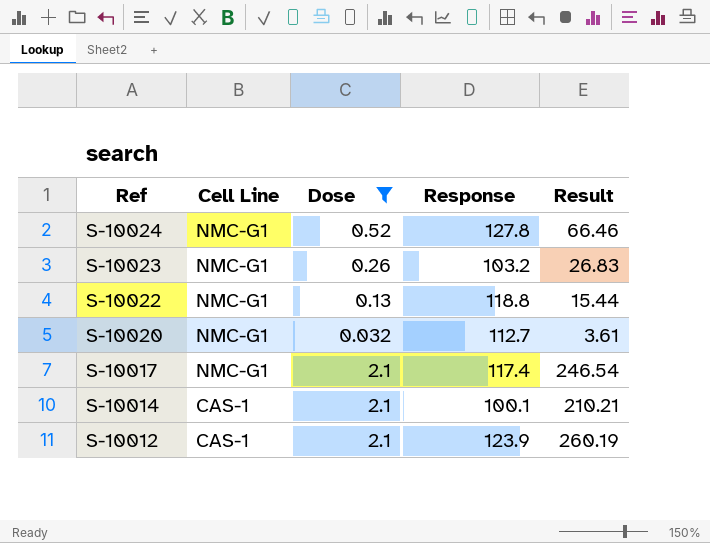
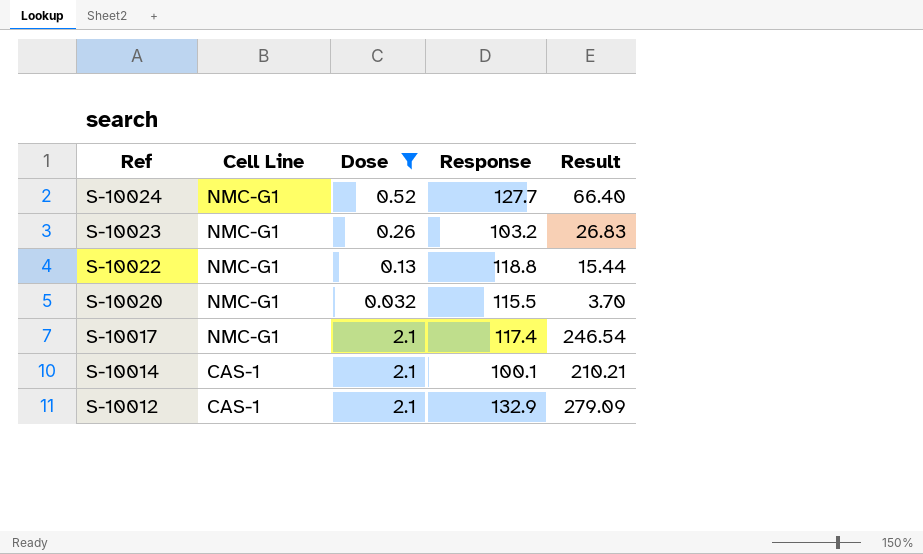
S-10024 | Response: 127.8 -> 127.7
S-10024 | Result: 66.46 -> 66.40
S-10020 | Response: 112.7 -> 115.5
S-10020 | Result: 3.61 -> 3.70
S-10012 | Response: 123.9 -> 132.9
S-10012 | Result: 260.19 -> 279.09

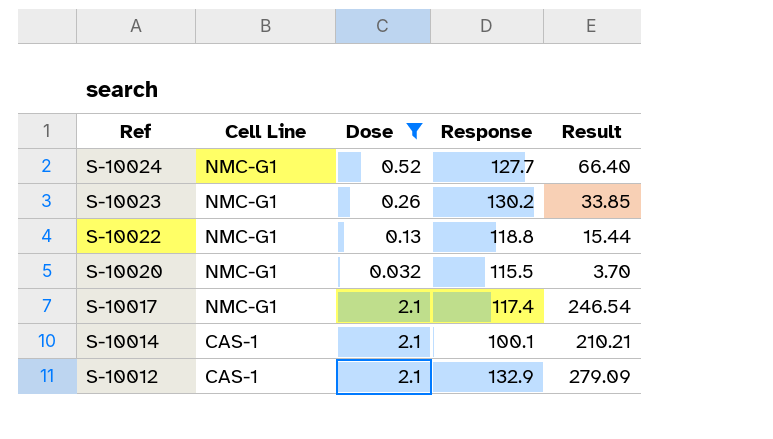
S-10023 | Response: 103.2 -> 130.2
S-10023 | Result: 26.83 -> 33.85

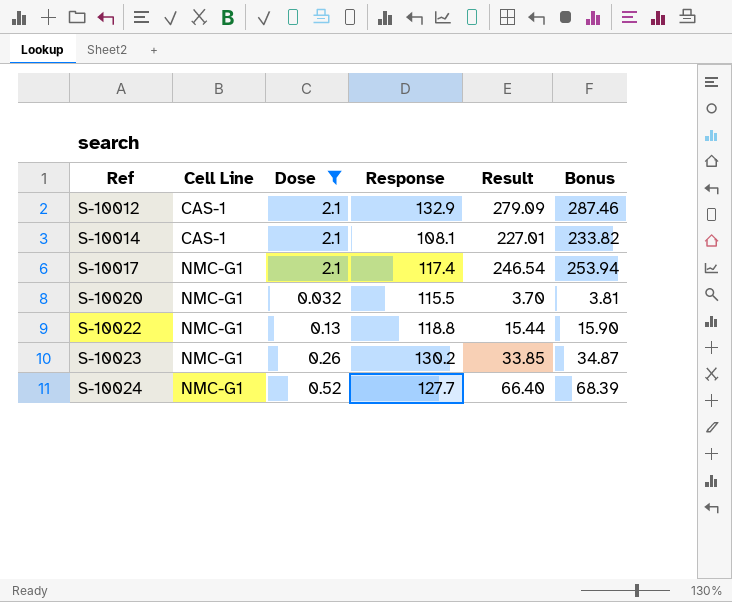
row order: Ref descending -> Ref ascending
column Bonus | formula: none -> [Result] * 1.03
S-10014 | Response: 100.1 -> 108.1
S-10014 | Result: 210.21 -> 227.01

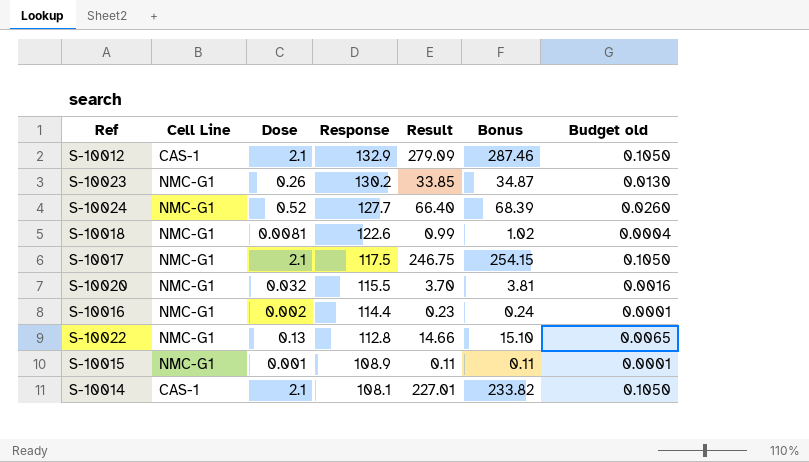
filter: Dose >= 0.032 -> none
row order: Ref ascending -> Response descending
column Budget old | formula: none -> [Dose] * 0.05
S-10017 | Response: 117.4 -> 117.5
S-10017 | Result: 246.54 -> 246.75
S-10017 | Bonus: 253.94 -> 254.15
S-10022 | Response: 118.8 -> 112.8
S-10022 | Result: 15.44 -> 14.66
S-10022 | Bonus: 15.90 -> 15.10

